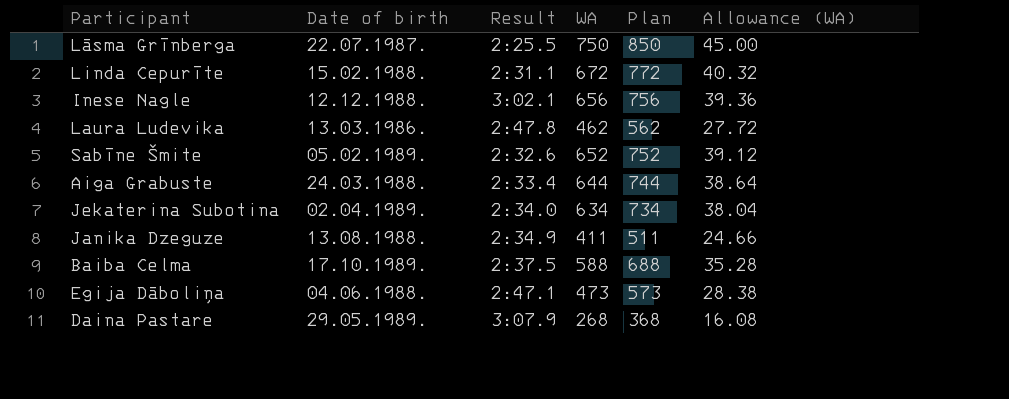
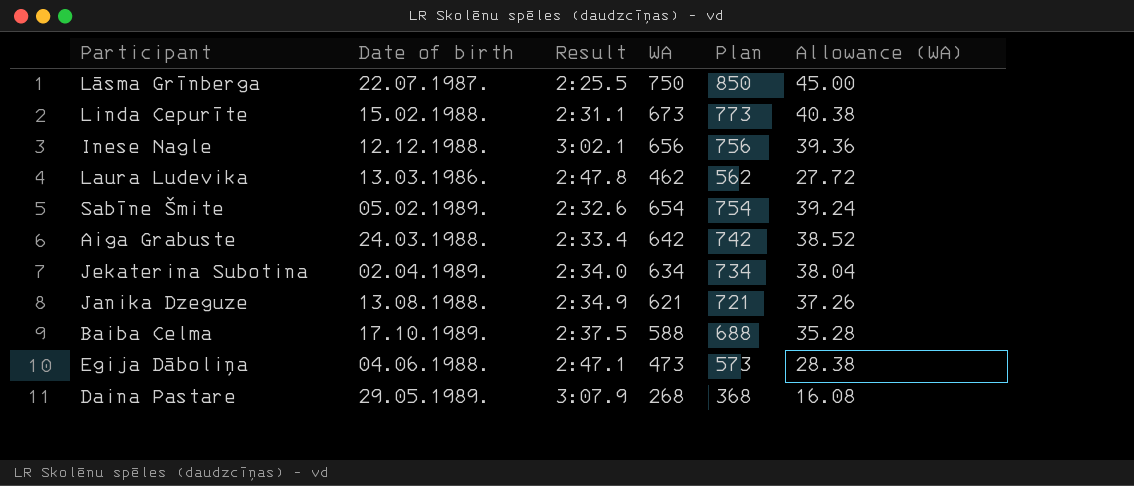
Linda Cepurīte | WA: 672 -> 673
Linda Cepurīte | Plan: 772 -> 773
Linda Cepurīte | Allowance (WA): 40.32 -> 40.38
Sabīne Šmite | WA: 652 -> 654
Sabīne Šmite | Plan: 752 -> 754
Sabīne Šmite | Allowance (WA): 39.12 -> 39.24
Aiga Grabuste | WA: 644 -> 642
Aiga Grabuste | Plan: 744 -> 742
Aiga Grabuste | Allowance (WA): 38.64 -> 38.52
Janika Dzeguze | WA: 411 -> 621
Janika Dzeguze | Plan: 511 -> 721
Janika Dzeguze | Allowance (WA): 24.66 -> 37.26

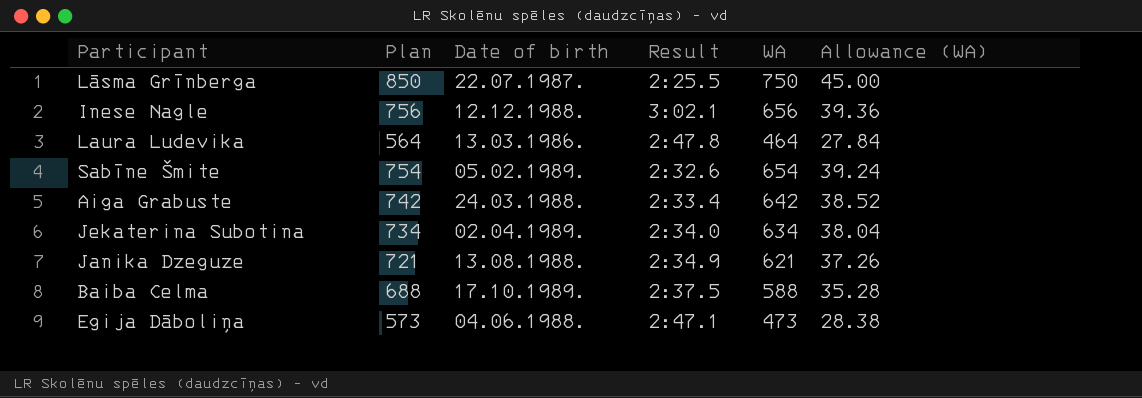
column Plan | position: 5 -> 2
row Linda Cepurīte: 15.02.1988. | 2:31.1 | 673 | 773 | 40.38 -> none
row Daina Pastare: 29.05.1989. | 3:07.9 | 268 | 368 | 16.08 -> none
Laura Ludevika | Plan: 562 -> 564
Laura Ludevika | WA: 462 -> 464
Laura Ludevika | Allowance (WA): 27.72 -> 27.84

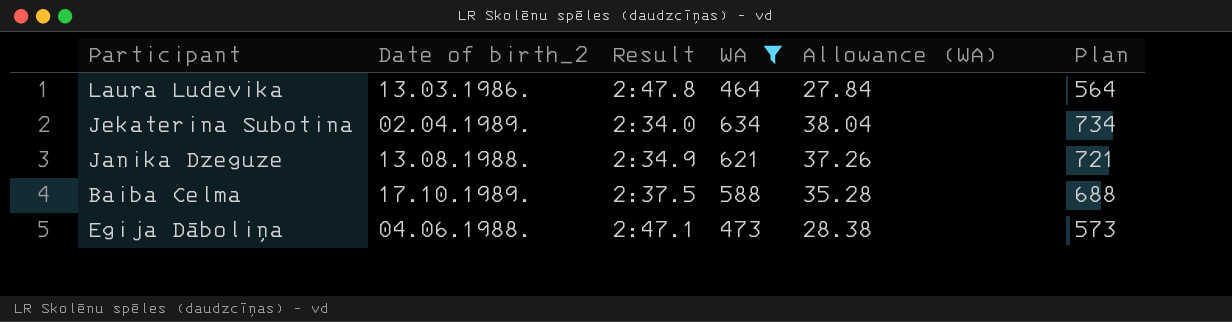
filter: none -> WA <= 634
column name: Date of birth -> Date of birth_2
column Plan | position: 2 -> 6

